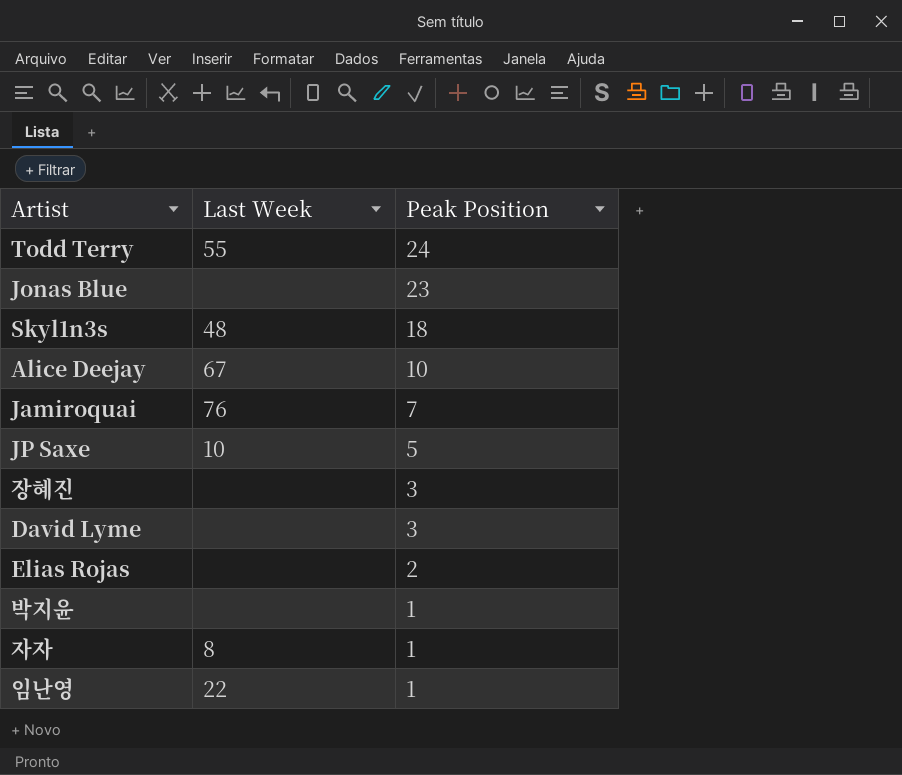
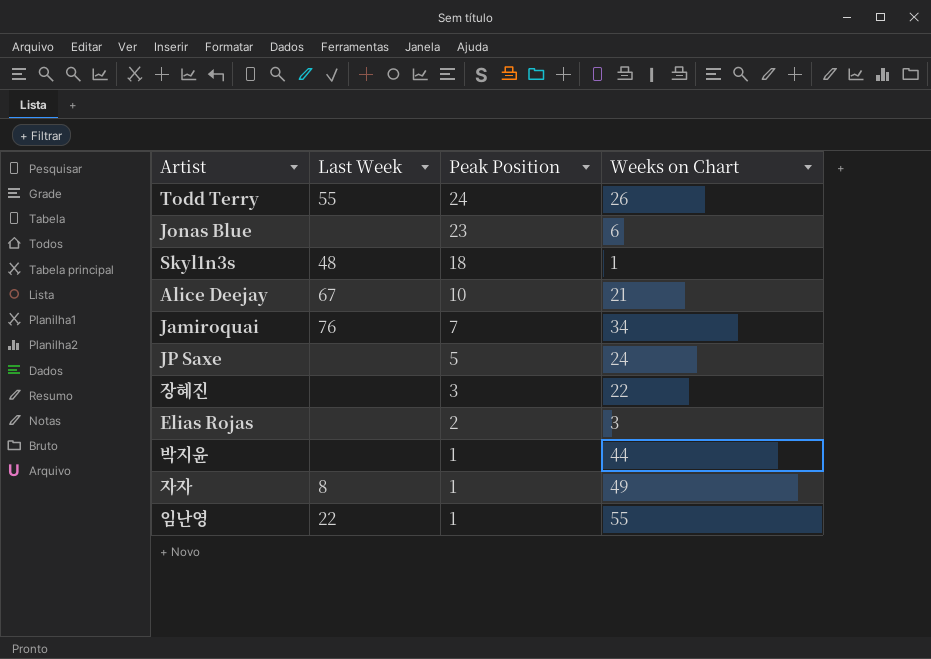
column Weeks on Chart | position: none -> 4
row David Lyme: none | 3 -> none
JP Saxe | Last Week: 10 -> none

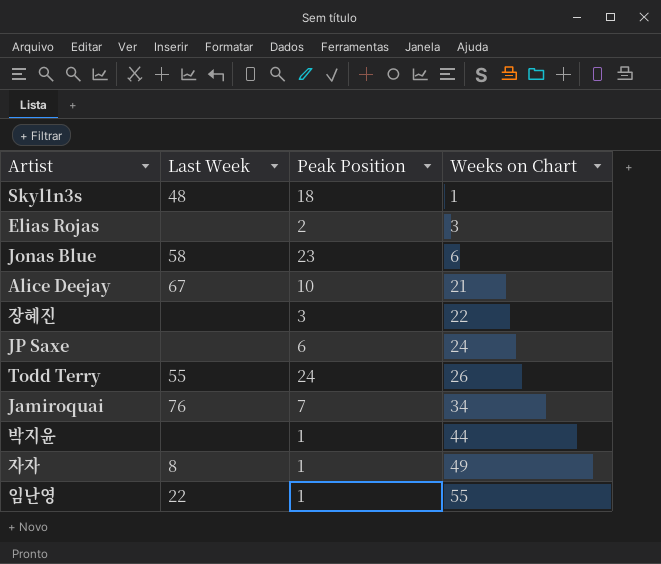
row order: Peak Position descending -> Weeks on Chart ascending
Jonas Blue | Last Week: none -> 58
JP Saxe | Peak Position: 5 -> 6

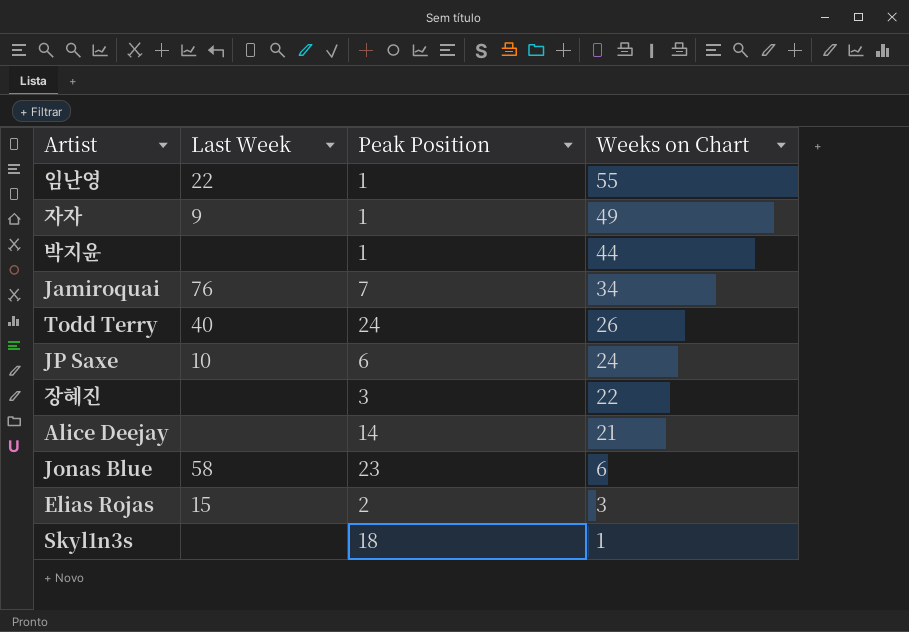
row order: Weeks on Chart ascending -> Weeks on Chart descending
자자 | Last Week: 8 -> 9
Todd Terry | Last Week: 55 -> 40
JP Saxe | Last Week: none -> 10
Alice Deejay | Last Week: 67 -> none
Alice Deejay | Peak Position: 10 -> 14
Elias Rojas | Last Week: none -> 15
Skyl1n3s | Last Week: 48 -> none

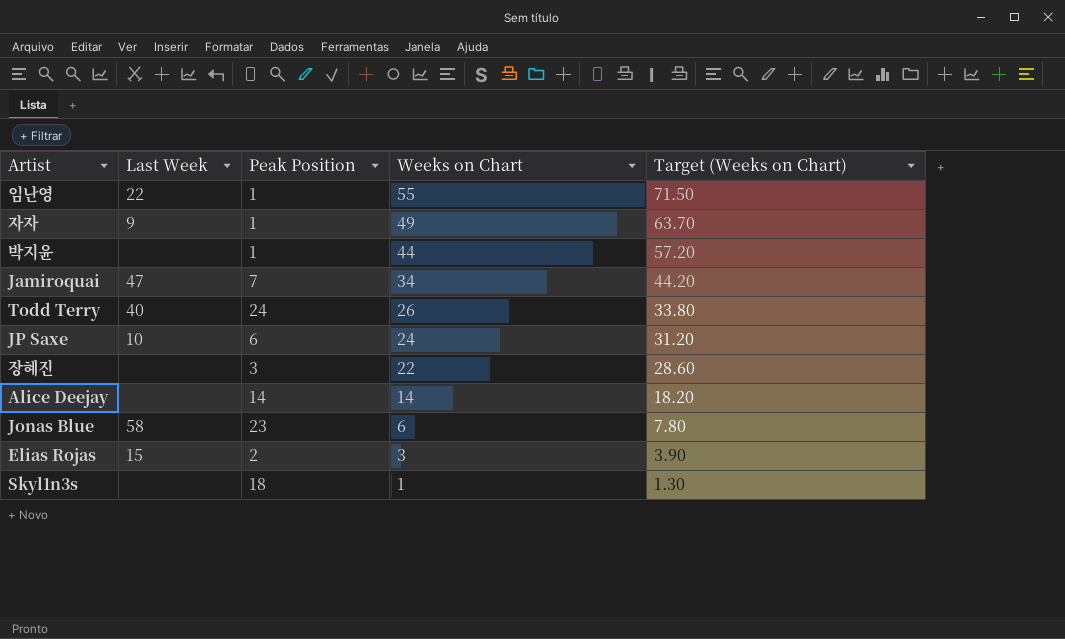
column Target (Weeks on Chart) | formula: none -> [Weeks on Chart] * 1.3
Jamiroquai | Last Week: 76 -> 47
Alice Deejay | Weeks on Chart: 21 -> 14

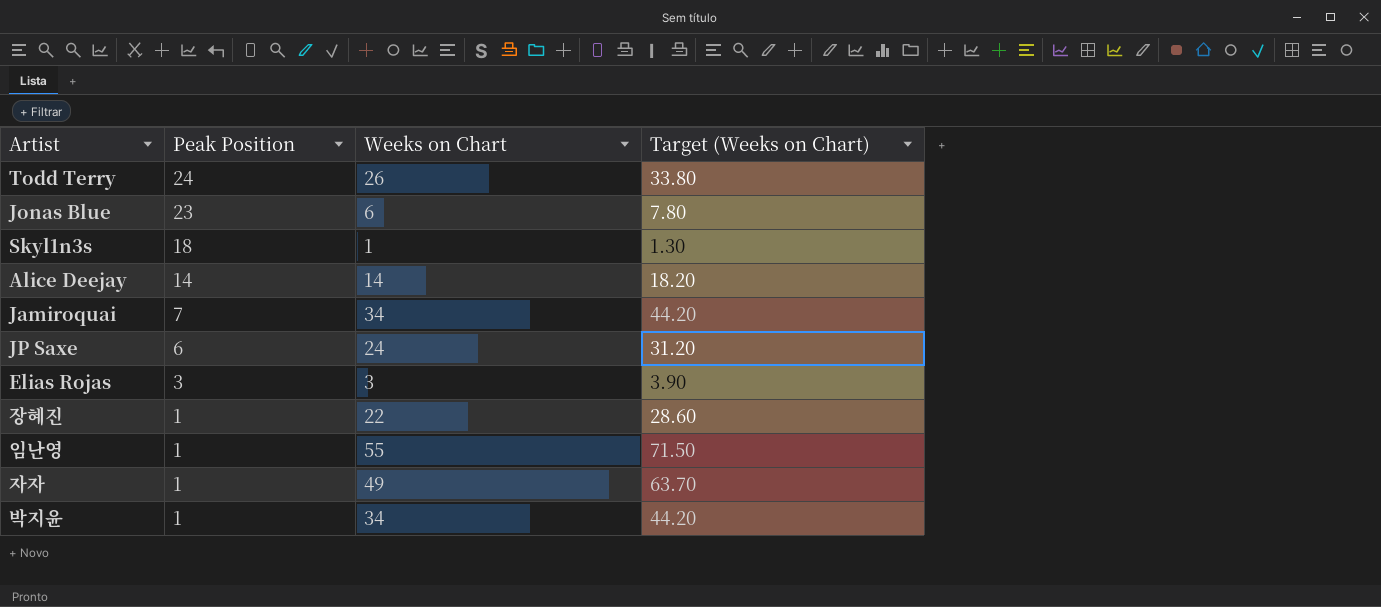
row order: Weeks on Chart descending -> Peak Position descending
column Last Week | position: 2 -> none
Elias Rojas | Peak Position: 2 -> 3
장혜진 | Peak Position: 3 -> 1
박지윤 | Weeks on Chart: 44 -> 34
박지윤 | Target (Weeks on Chart): 57.20 -> 44.20

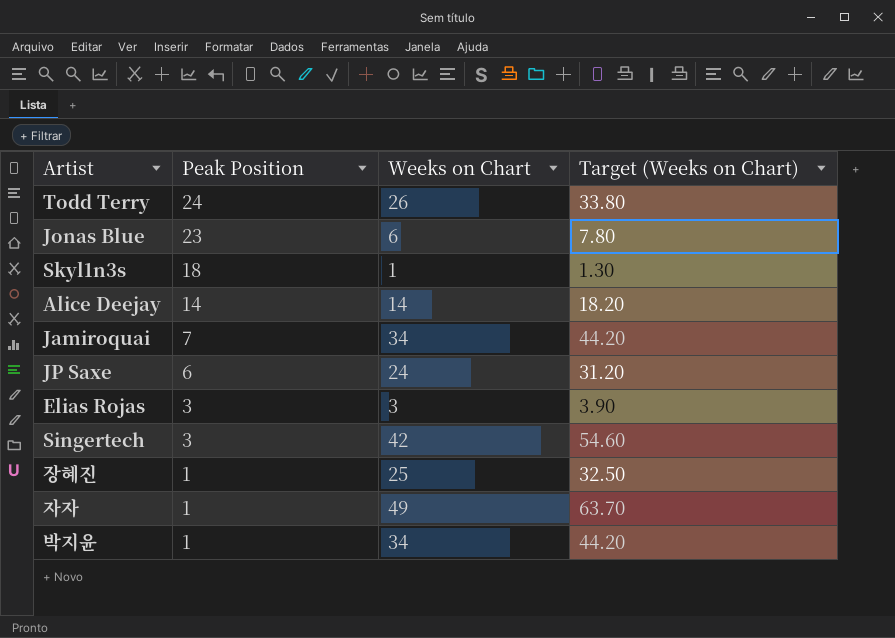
row 임난영: 1 | 55 | 71.50 -> none
row Singertech: none -> 3 | 42 | 54.60
장혜진 | Weeks on Chart: 22 -> 25
장혜진 | Target (Weeks on Chart): 28.60 -> 32.50

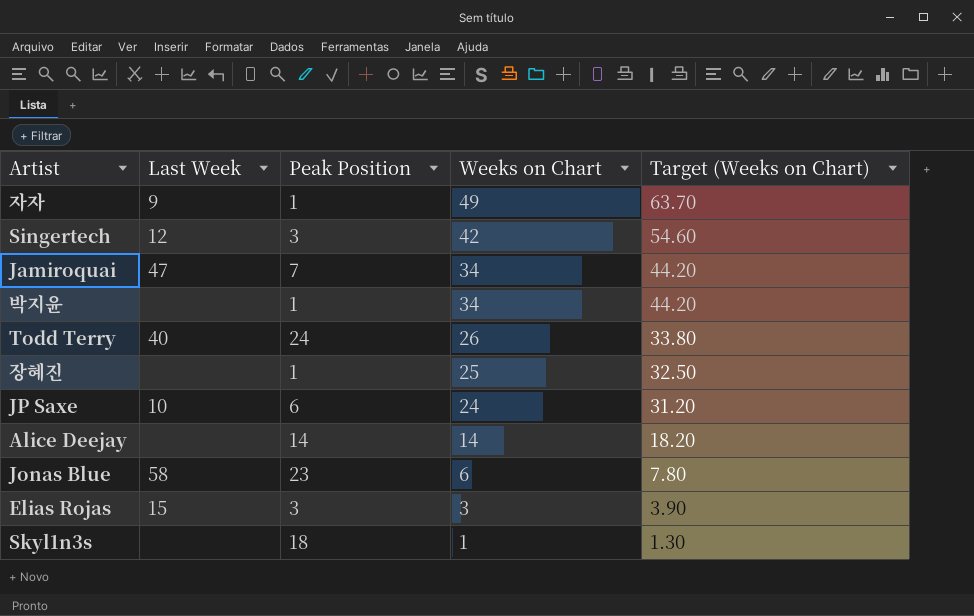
row order: Peak Position descending -> Weeks on Chart descending
column Last Week | position: none -> 2

